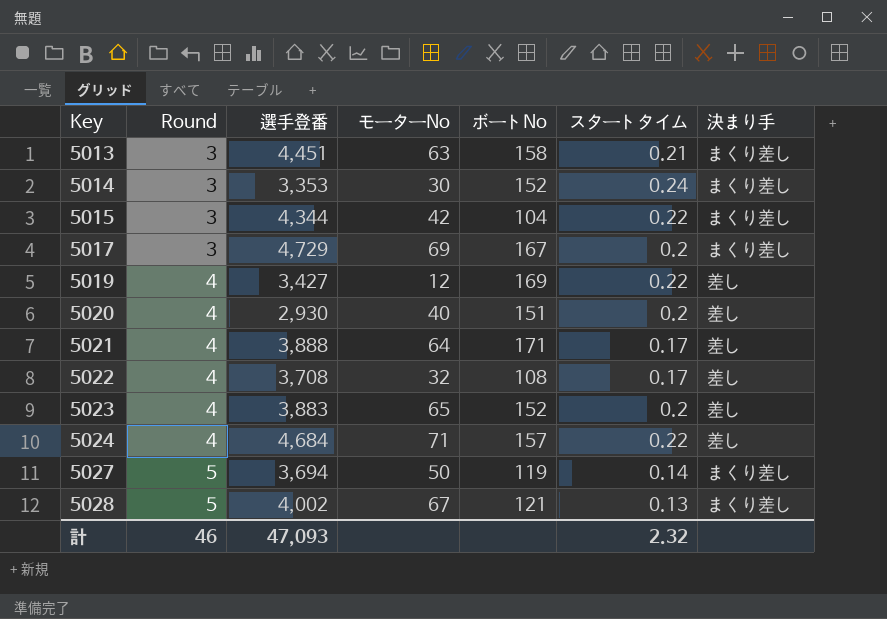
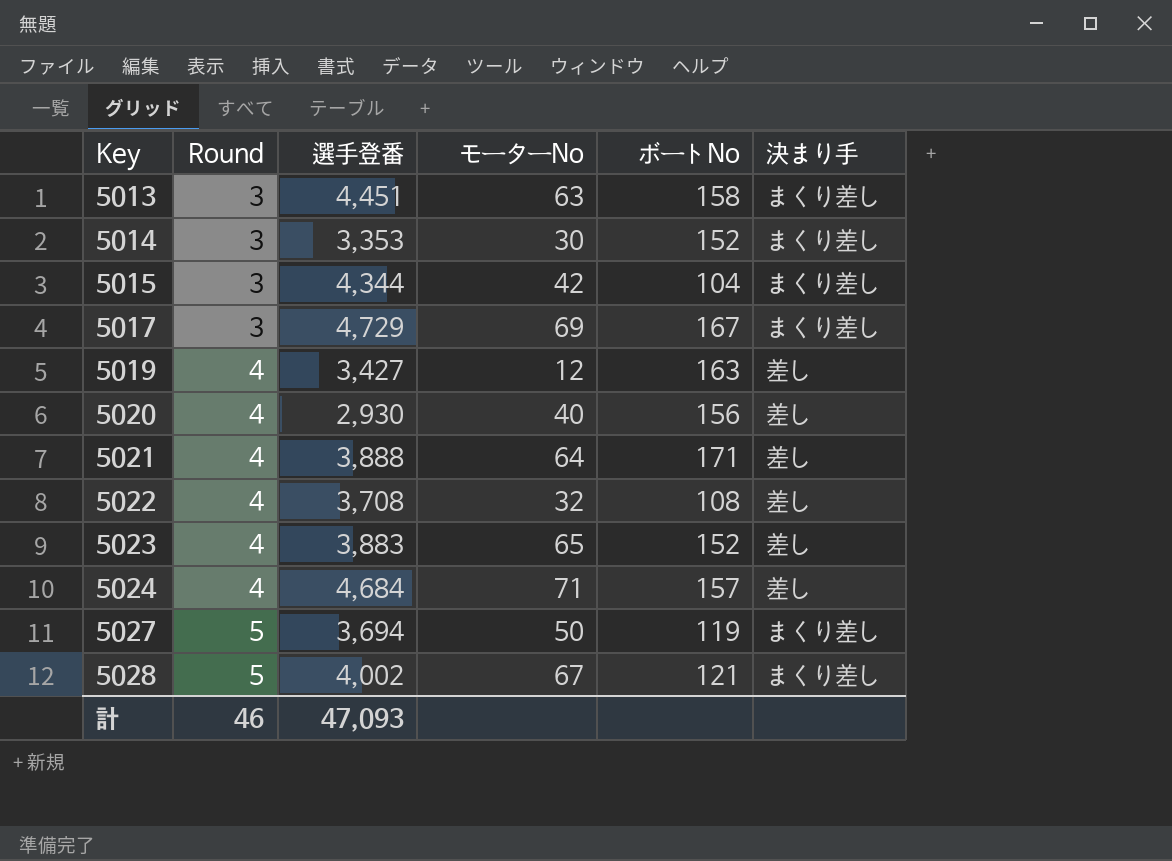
column スタートタイム | position: 6 -> none
5019 | ボートNo: 169 -> 163
5020 | ボートNo: 151 -> 156

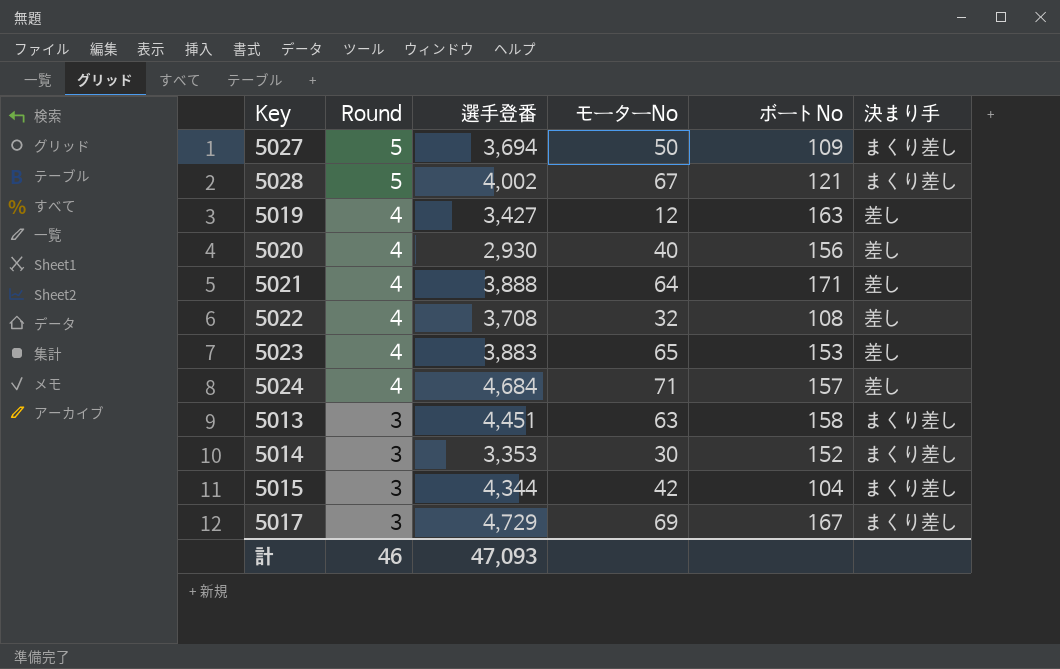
row order: Key ascending -> Round descending
5027 | ボートNo: 119 -> 109
5023 | ボートNo: 152 -> 153

